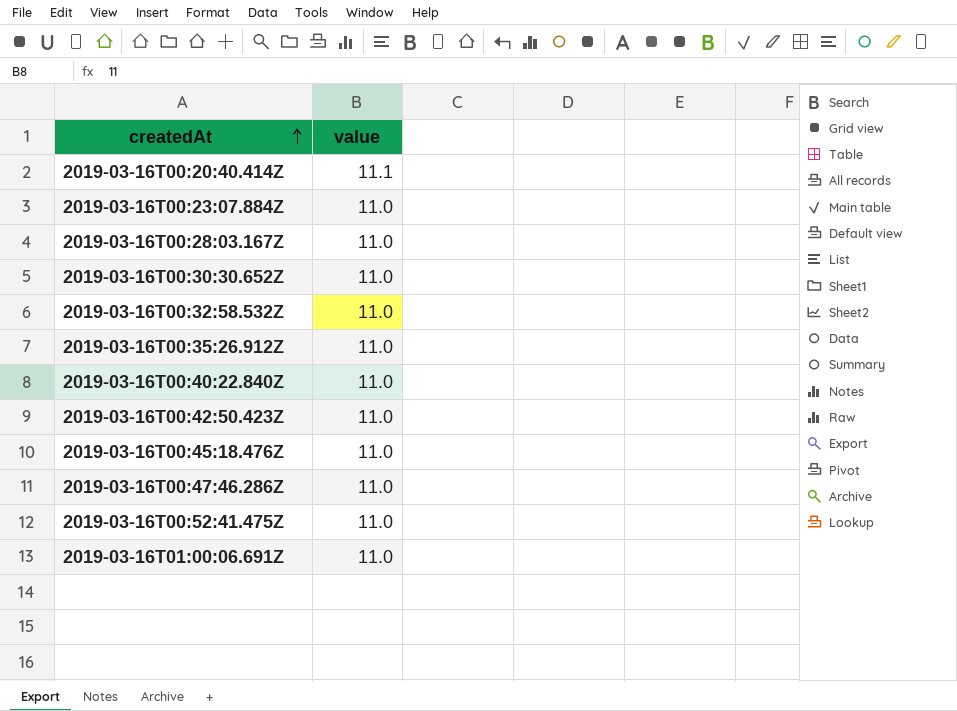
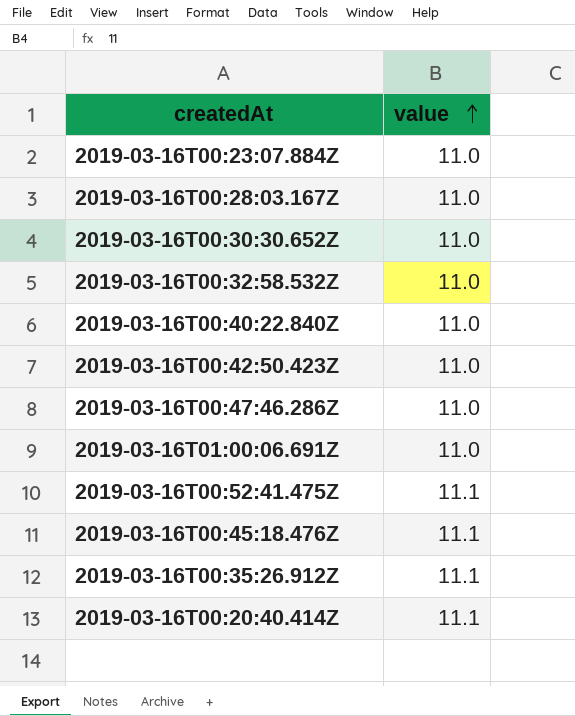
row order: createdAt ascending -> value ascending
2019-03-16T00:52:41.475Z | value: 11.0 -> 11.1
2019-03-16T00:45:18.476Z | value: 11.0 -> 11.1
2019-03-16T00:35:26.912Z | value: 11.0 -> 11.1

